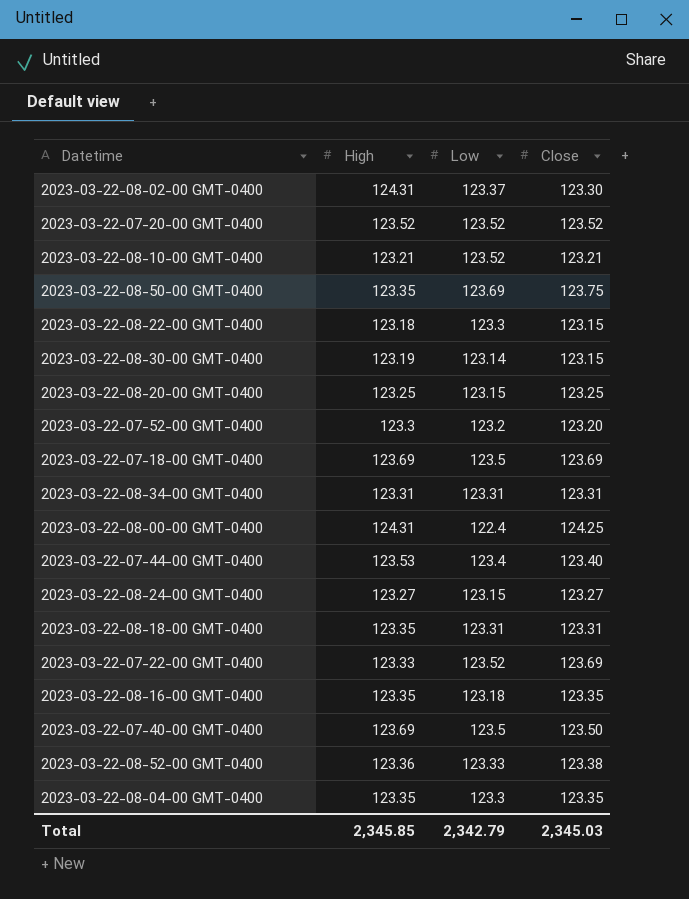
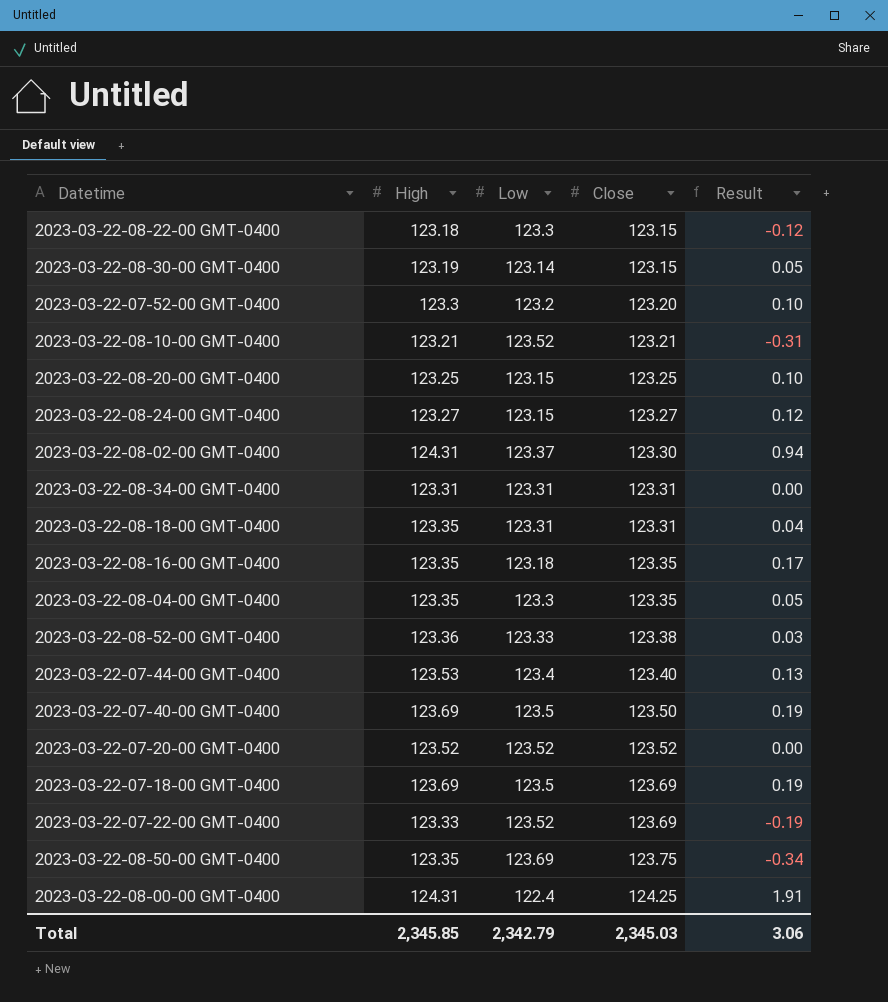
row order: none -> Close ascending
column Result | formula: none -> [High] - [Low]

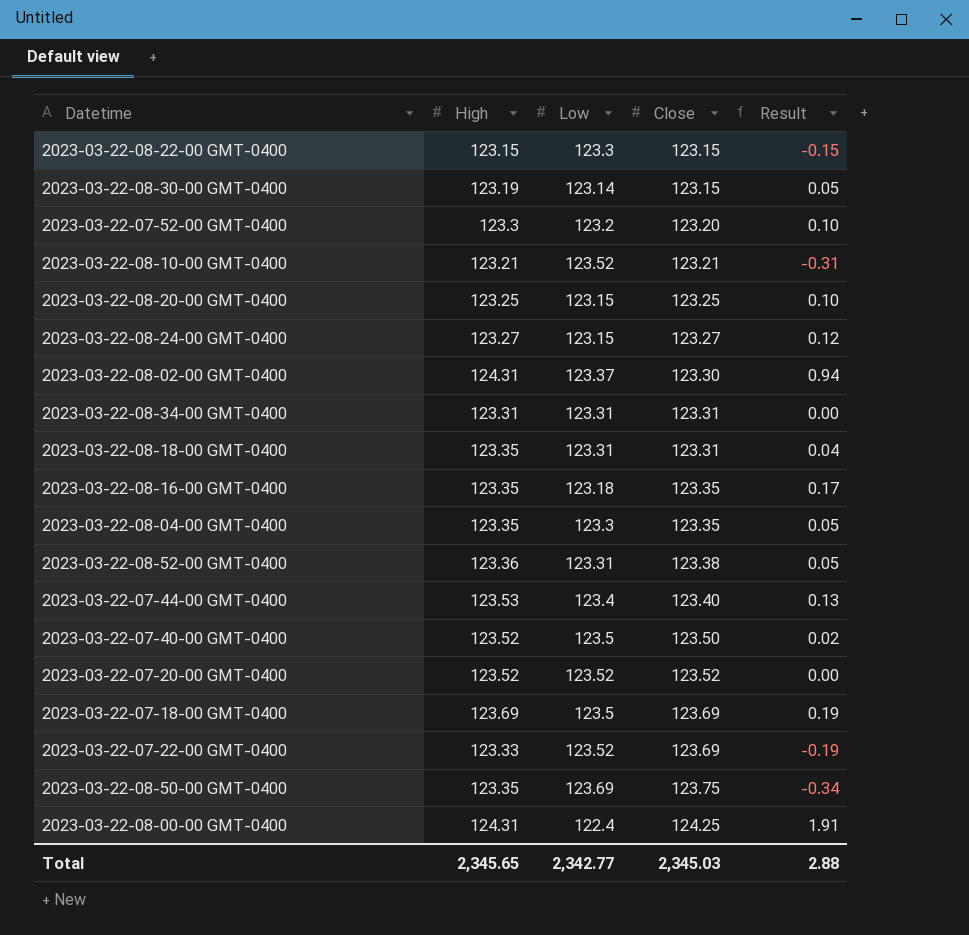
2023-03-22-08-22-00 GMT-0400 | High: 123.18 -> 123.15
2023-03-22-08-22-00 GMT-0400 | Result: -0.12 -> -0.15
2023-03-22-08-52-00 GMT-0400 | Low: 123.33 -> 123.31
2023-03-22-08-52-00 GMT-0400 | Result: 0.03 -> 0.05
2023-03-22-07-40-00 GMT-0400 | High: 123.69 -> 123.52
2023-03-22-07-40-00 GMT-0400 | Result: 0.19 -> 0.02
Total | High: 2,345.85 -> 2,345.65
Total | Low: 2,342.79 -> 2,342.77
Total | Result: 3.06 -> 2.88

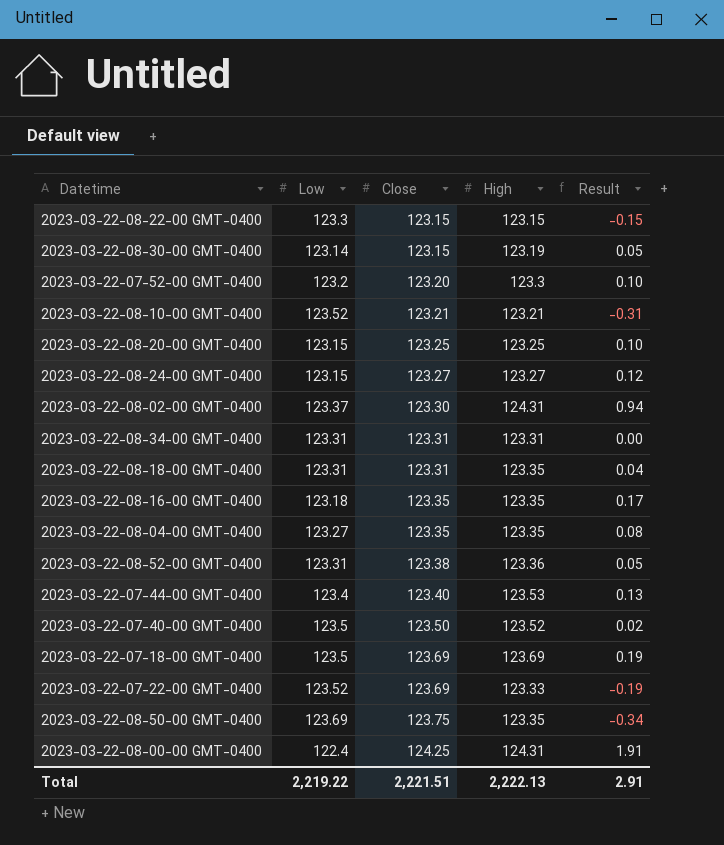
column High | position: 2 -> 4
row 2023-03-22-07-20-00 GMT-0400: 123.52 | 123.52 | 123.52 | 0.00 -> none
2023-03-22-08-04-00 GMT-0400 | Low: 123.3 -> 123.27
2023-03-22-08-04-00 GMT-0400 | Result: 0.05 -> 0.08
Total | Low: 2,342.77 -> 2,219.22
Total | Close: 2,345.03 -> 2,221.51
Total | High: 2,345.65 -> 2,222.13
Total | Result: 2.88 -> 2.91

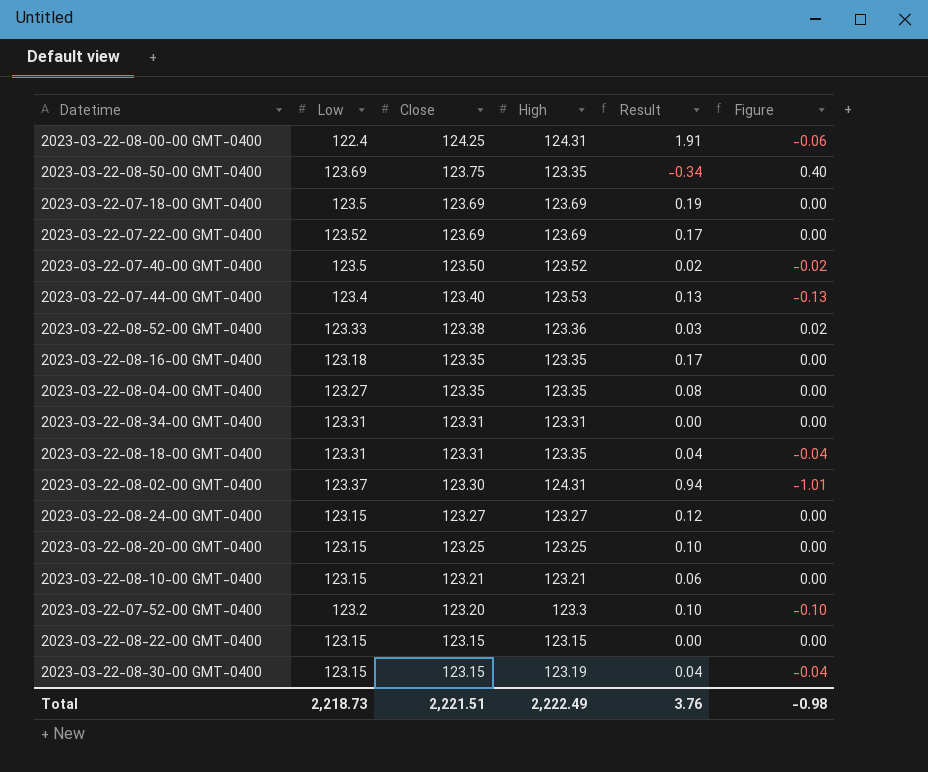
row order: Close ascending -> Close descending
column Figure | formula: none -> [Close] - [High]
2023-03-22-07-22-00 GMT-0400 | High: 123.33 -> 123.69
2023-03-22-07-22-00 GMT-0400 | Result: -0.19 -> 0.17
2023-03-22-08-52-00 GMT-0400 | Low: 123.31 -> 123.33
2023-03-22-08-52-00 GMT-0400 | Result: 0.05 -> 0.03
2023-03-22-08-10-00 GMT-0400 | Low: 123.52 -> 123.15
2023-03-22-08-10-00 GMT-0400 | Result: -0.31 -> 0.06
2023-03-22-08-22-00 GMT-0400 | Low: 123.3 -> 123.15
2023-03-22-08-22-00 GMT-0400 | Result: -0.15 -> 0.00
2023-03-22-08-30-00 GMT-0400 | Low: 123.14 -> 123.15
2023-03-22-08-30-00 GMT-0400 | Result: 0.05 -> 0.04
Total | Low: 2,219.22 -> 2,218.73
Total | High: 2,222.13 -> 2,222.49
Total | Result: 2.91 -> 3.76

